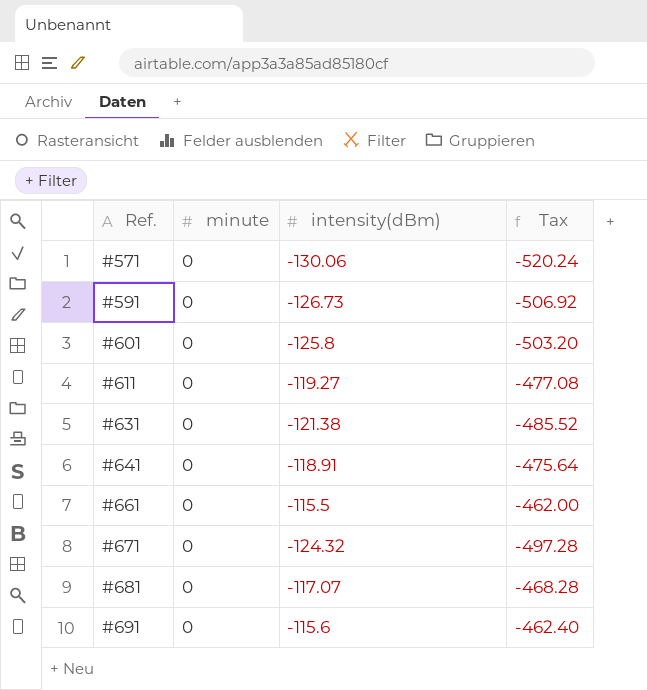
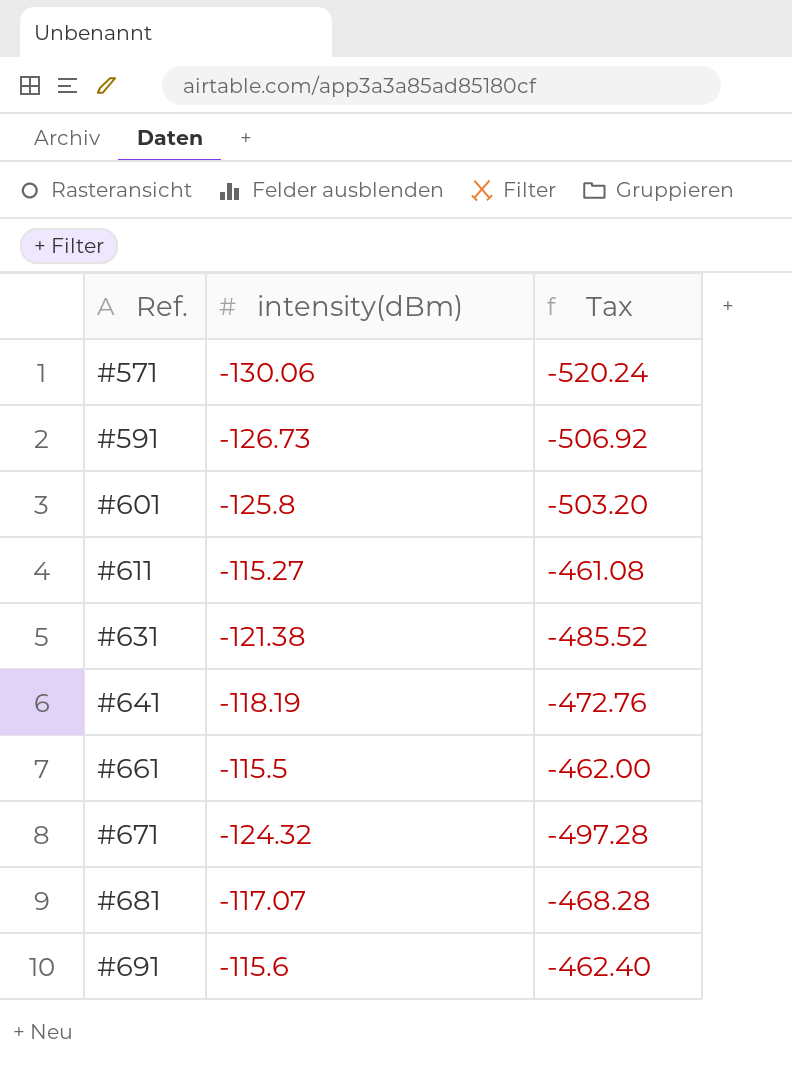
column minute | position: 2 -> none
#611 | intensity(dBm): -119.27 -> -115.27
#611 | Tax: -477.08 -> -461.08
#641 | intensity(dBm): -118.91 -> -118.19
#641 | Tax: -475.64 -> -472.76

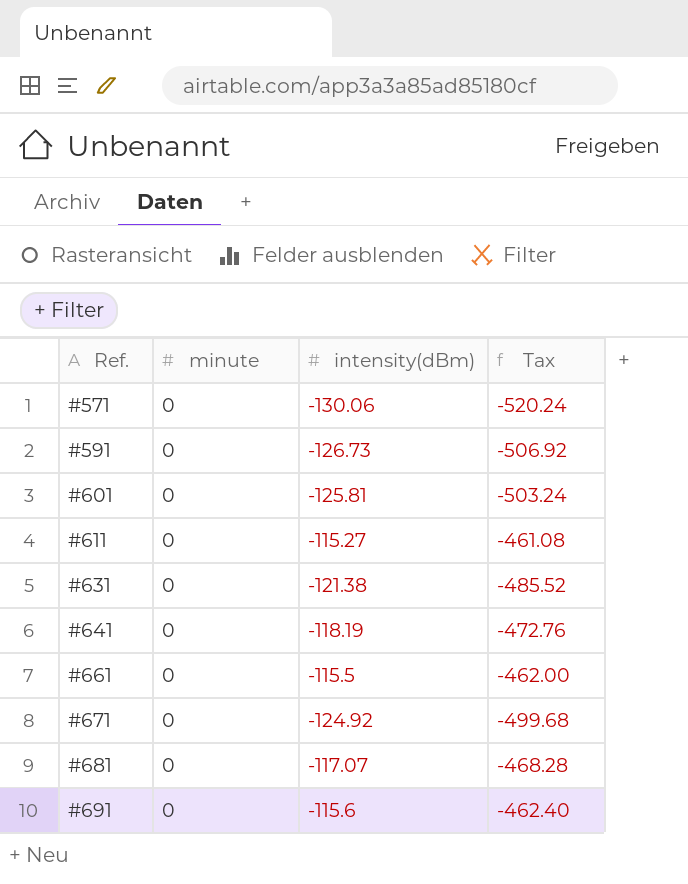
column minute | position: none -> 2
#601 | intensity(dBm): -125.8 -> -125.81
#601 | Tax: -503.20 -> -503.24
#671 | intensity(dBm): -124.32 -> -124.92
#671 | Tax: -497.28 -> -499.68

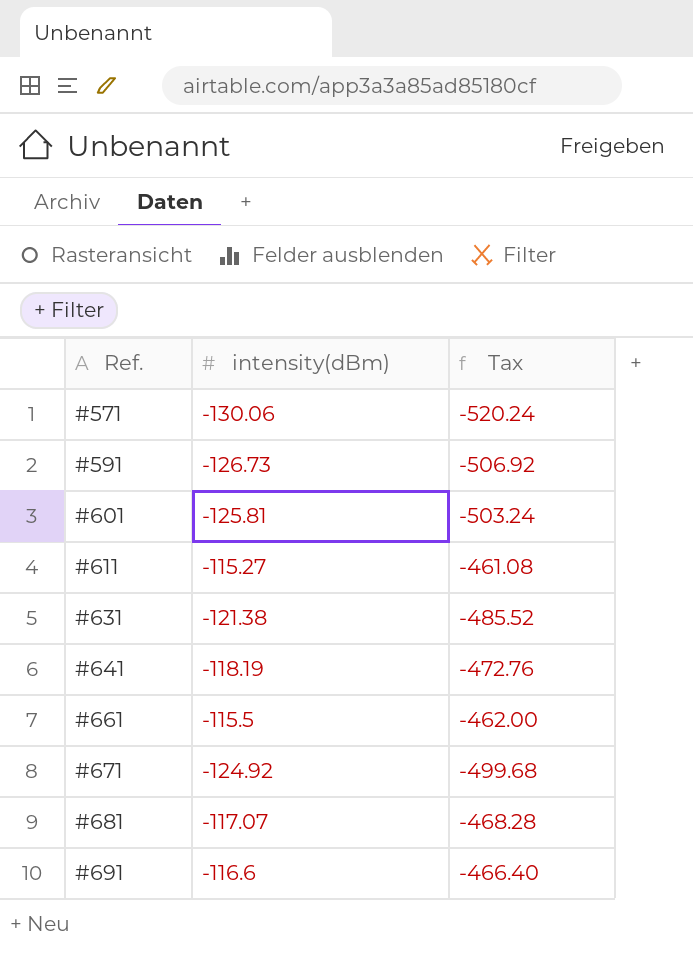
column minute | position: 2 -> none
#691 | intensity(dBm): -115.6 -> -116.6
#691 | Tax: -462.40 -> -466.40

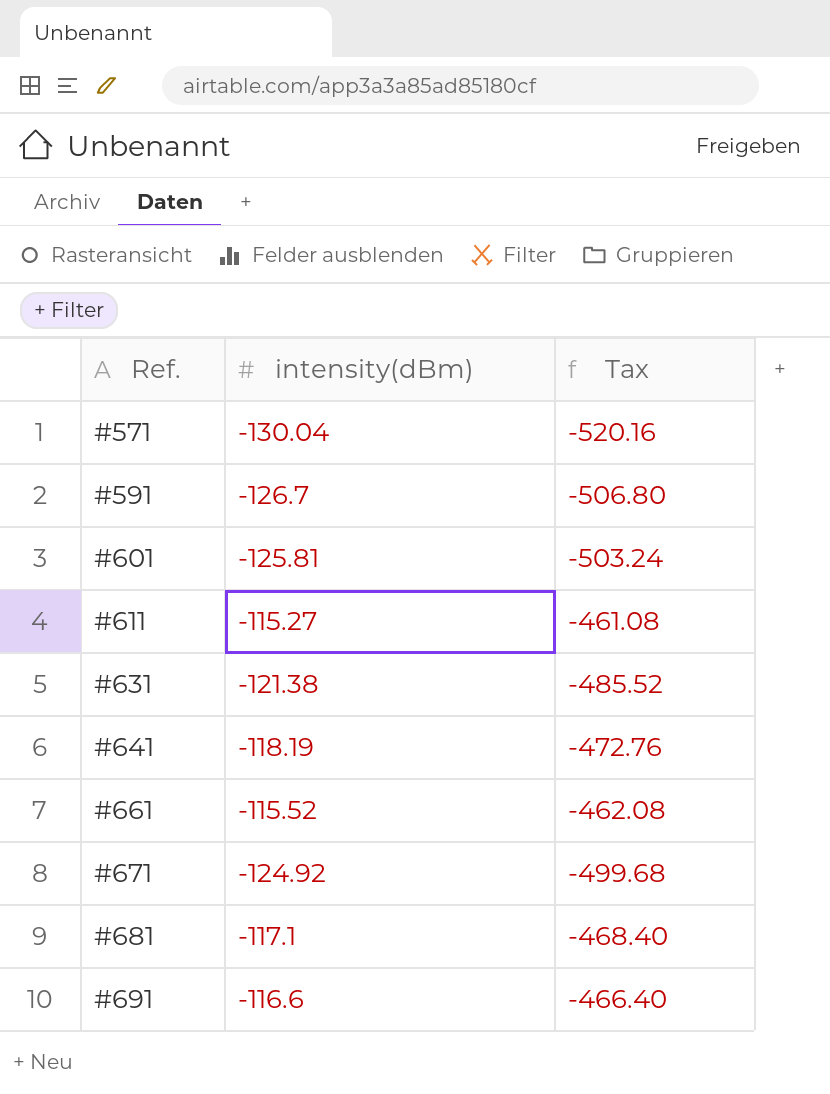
#571 | intensity(dBm): -130.06 -> -130.04
#571 | Tax: -520.24 -> -520.16
#591 | intensity(dBm): -126.73 -> -126.7
#591 | Tax: -506.92 -> -506.80
#661 | intensity(dBm): -115.5 -> -115.52
#661 | Tax: -462.00 -> -462.08
#681 | intensity(dBm): -117.07 -> -117.1
#681 | Tax: -468.28 -> -468.40

